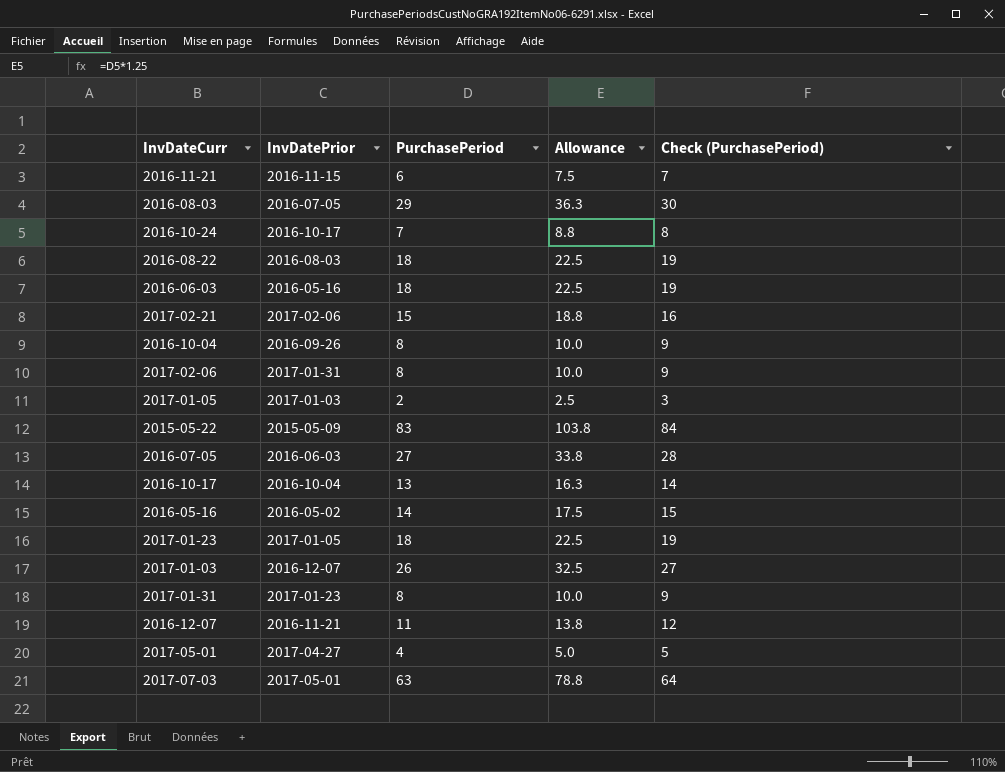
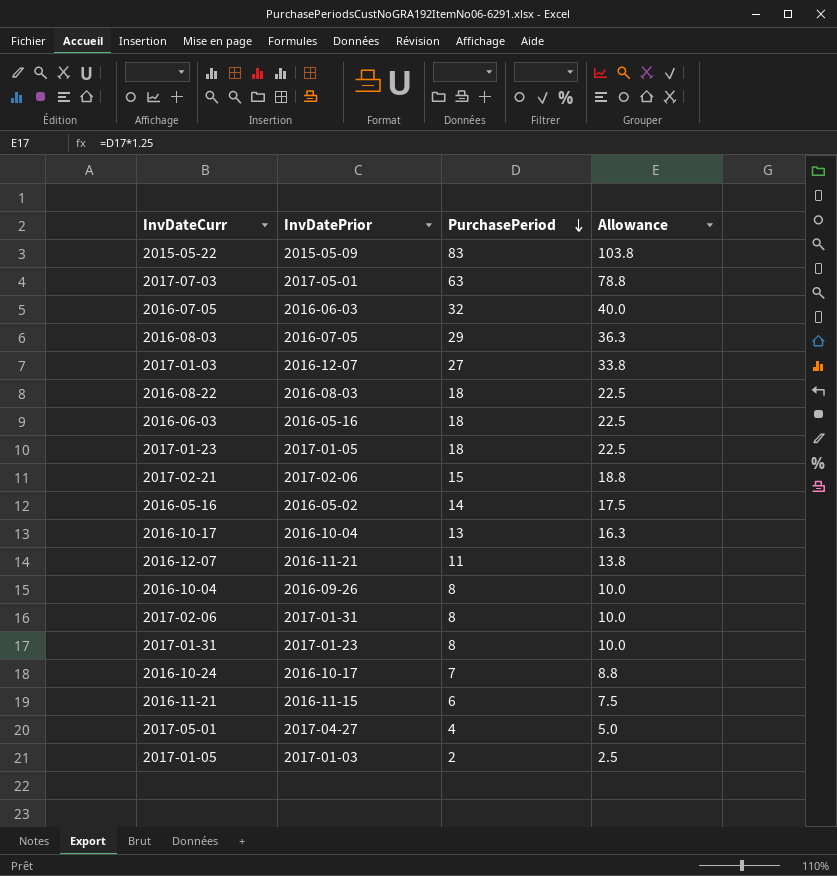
row order: none -> PurchasePeriod descending
column Check (PurchasePeriod) | formula: [PurchasePeriod] + 1 -> none
2016-07-05 | PurchasePeriod: 27 -> 32
2016-07-05 | Allowance: 33.8 -> 40.0
2017-01-03 | PurchasePeriod: 26 -> 27
2017-01-03 | Allowance: 32.5 -> 33.8

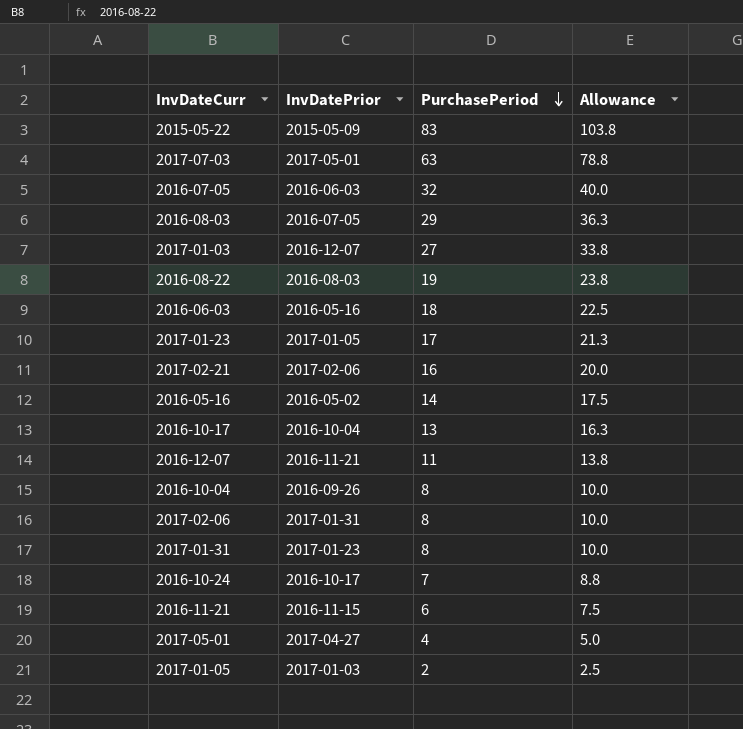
2016-08-22 | PurchasePeriod: 18 -> 19
2016-08-22 | Allowance: 22.5 -> 23.8
2017-01-23 | PurchasePeriod: 18 -> 17
2017-01-23 | Allowance: 22.5 -> 21.3
2017-02-21 | PurchasePeriod: 15 -> 16
2017-02-21 | Allowance: 18.8 -> 20.0

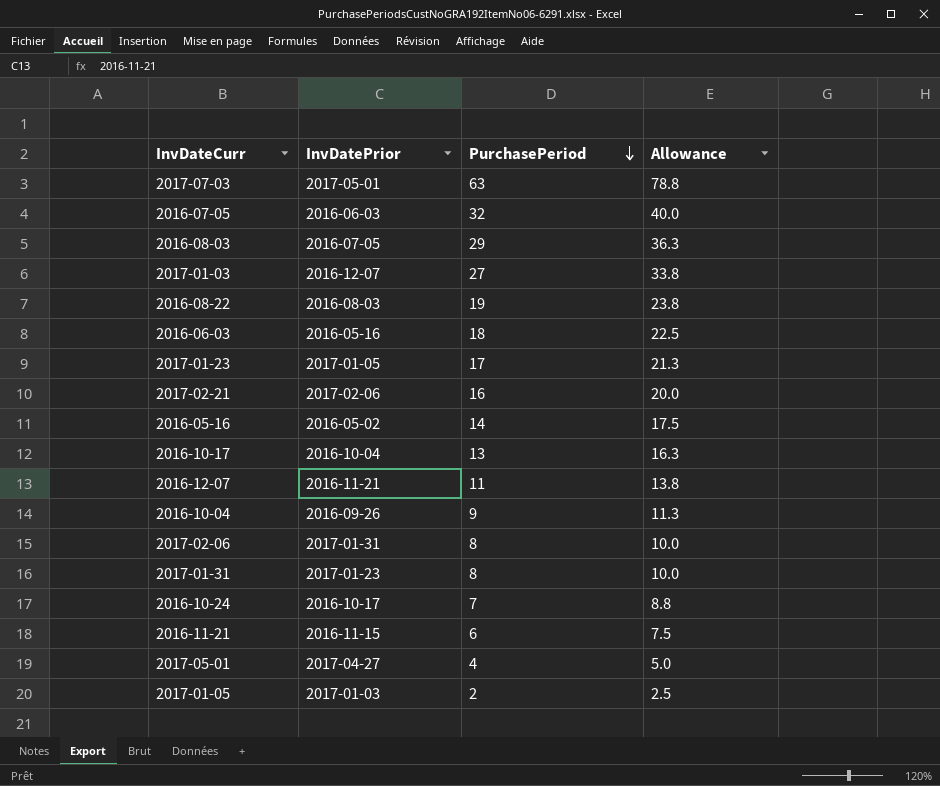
row 2015-05-22: 2015-05-09 | 83 | 103.8 -> none
2016-10-04 | PurchasePeriod: 8 -> 9
2016-10-04 | Allowance: 10.0 -> 11.3

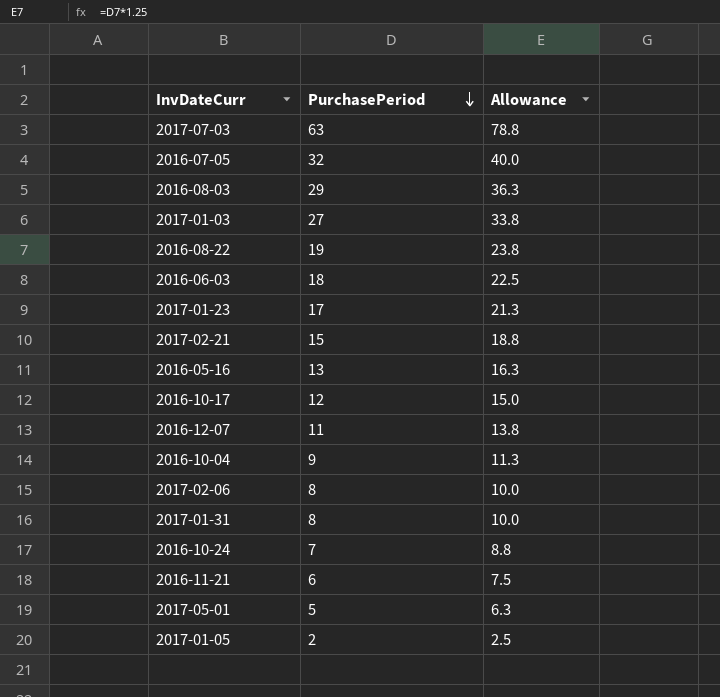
column InvDatePrior | position: 2 -> none
2017-02-21 | PurchasePeriod: 16 -> 15
2017-02-21 | Allowance: 20.0 -> 18.8
2016-05-16 | PurchasePeriod: 14 -> 13
2016-05-16 | Allowance: 17.5 -> 16.3
2016-10-17 | PurchasePeriod: 13 -> 12
2016-10-17 | Allowance: 16.3 -> 15.0
2017-05-01 | PurchasePeriod: 4 -> 5
2017-05-01 | Allowance: 5.0 -> 6.3

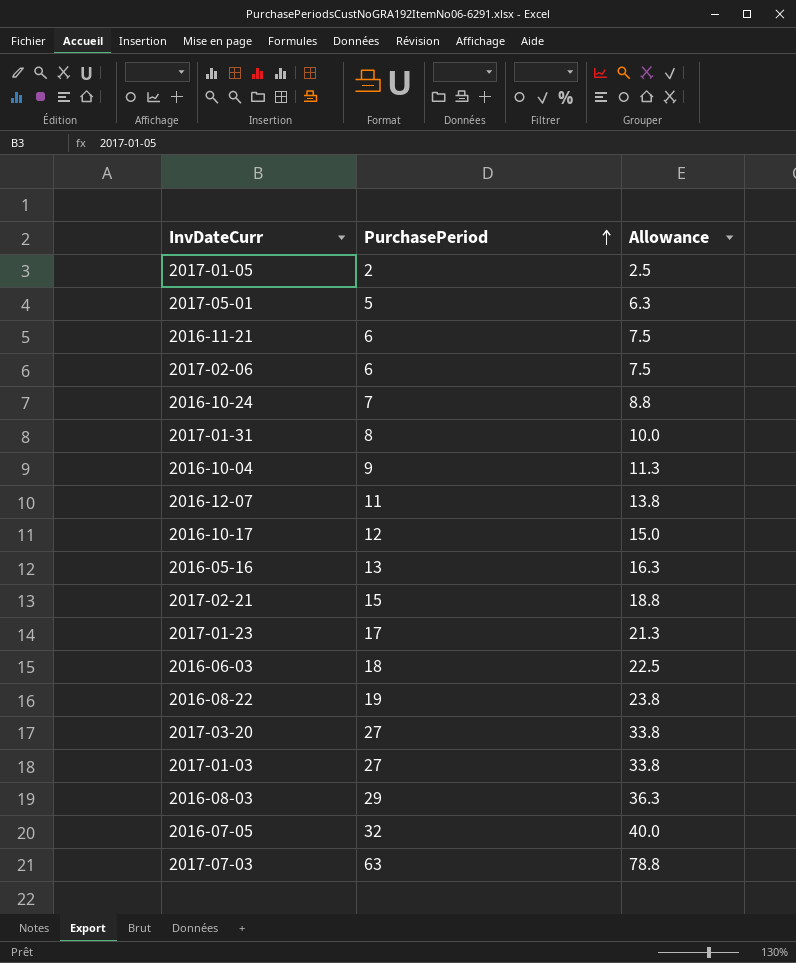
row order: PurchasePeriod descending -> PurchasePeriod ascending
2017-02-06 | PurchasePeriod: 8 -> 6
2017-02-06 | Allowance: 10.0 -> 7.5
row 2017-03-20: none -> 27 | 33.8

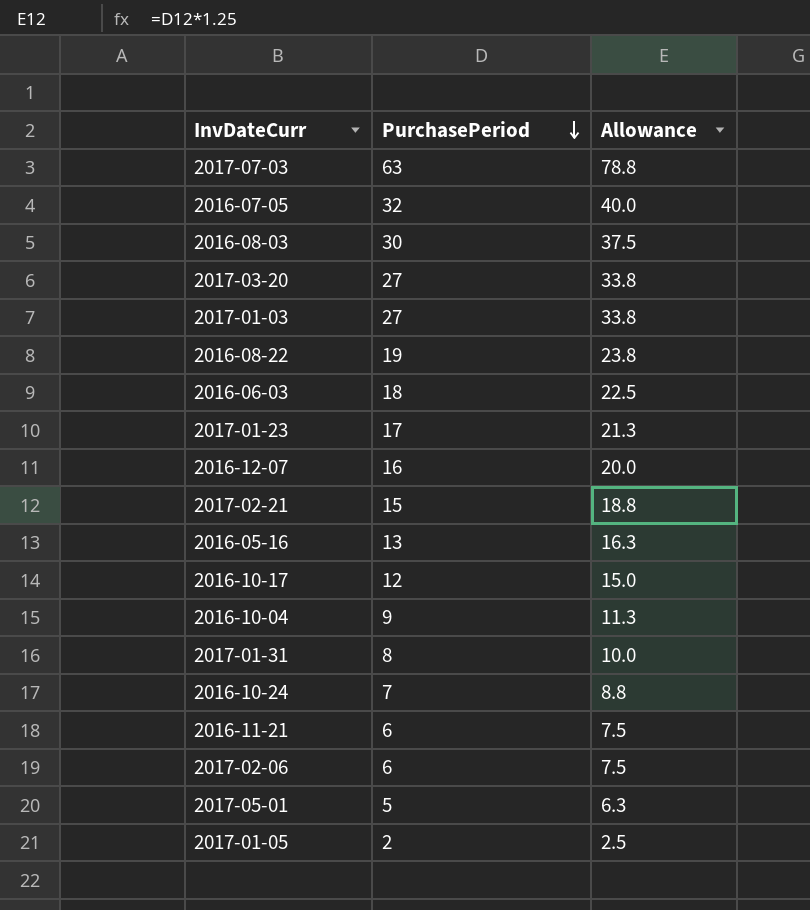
row order: PurchasePeriod ascending -> PurchasePeriod descending
2016-08-03 | PurchasePeriod: 29 -> 30
2016-08-03 | Allowance: 36.3 -> 37.5
2016-12-07 | PurchasePeriod: 11 -> 16
2016-12-07 | Allowance: 13.8 -> 20.0

